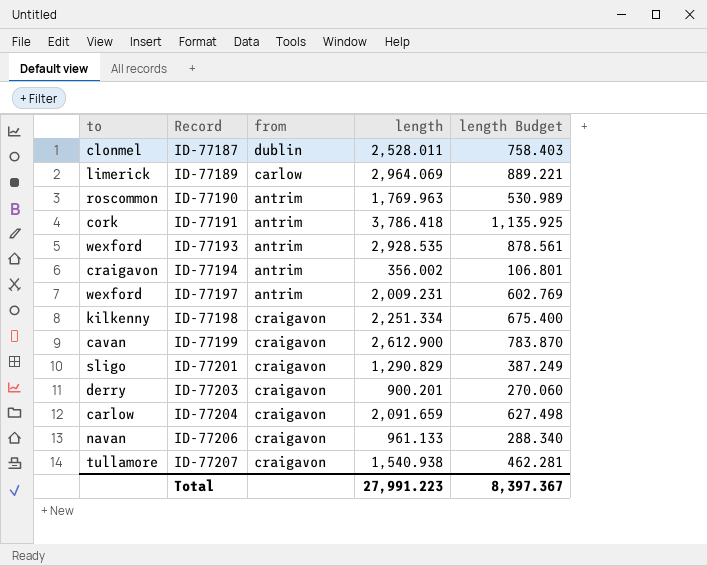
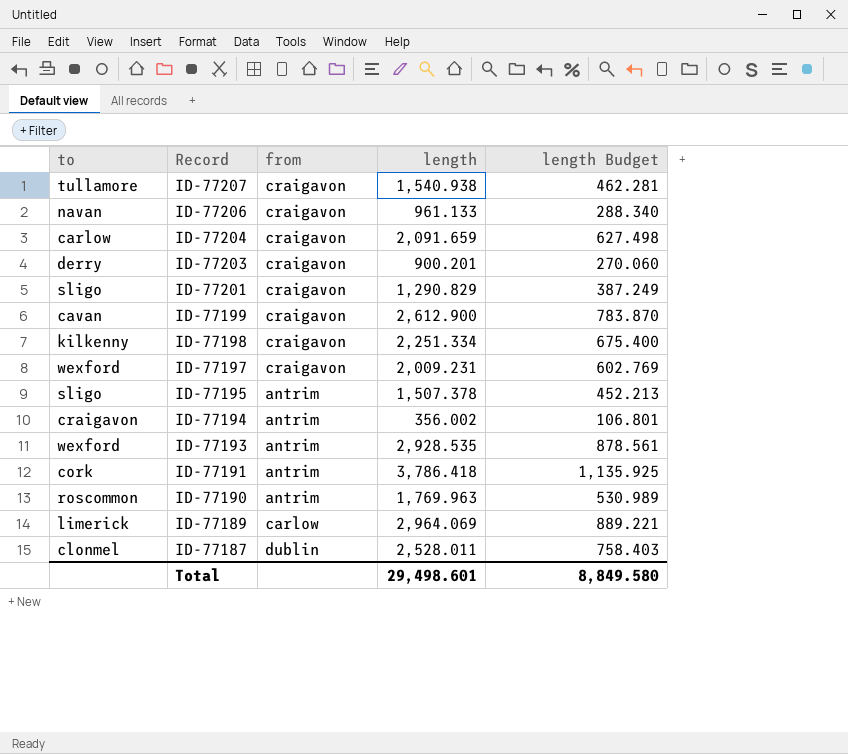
row order: Record ascending -> Record descending
ID-77197 | from: antrim -> craigavon
row ID-77195: none -> sligo | antrim | 1,507.378 | 452.213
Total | length: 27,991.223 -> 29,498.601
Total | length Budget: 8,397.367 -> 8,849.580

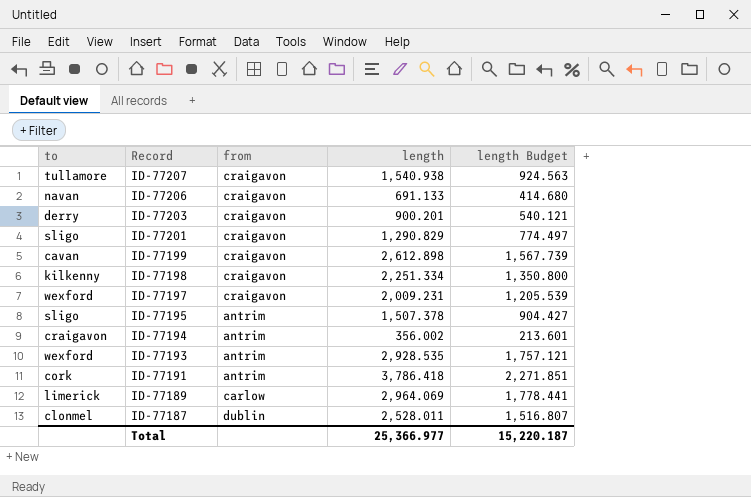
column length Budget | formula: [length] * 0.3 -> [length] * 0.6
row ID-77204: carlow | craigavon | 2,091.659 | 627.498 -> none
row ID-77190: roscommon | antrim | 1,769.963 | 530.989 -> none
ID-77206 | length: 961.133 -> 691.133
ID-77199 | length: 2,612.900 -> 2,612.898
Total | length: 29,498.601 -> 25,366.977
Total | length Budget: 8,849.580 -> 15,220.187

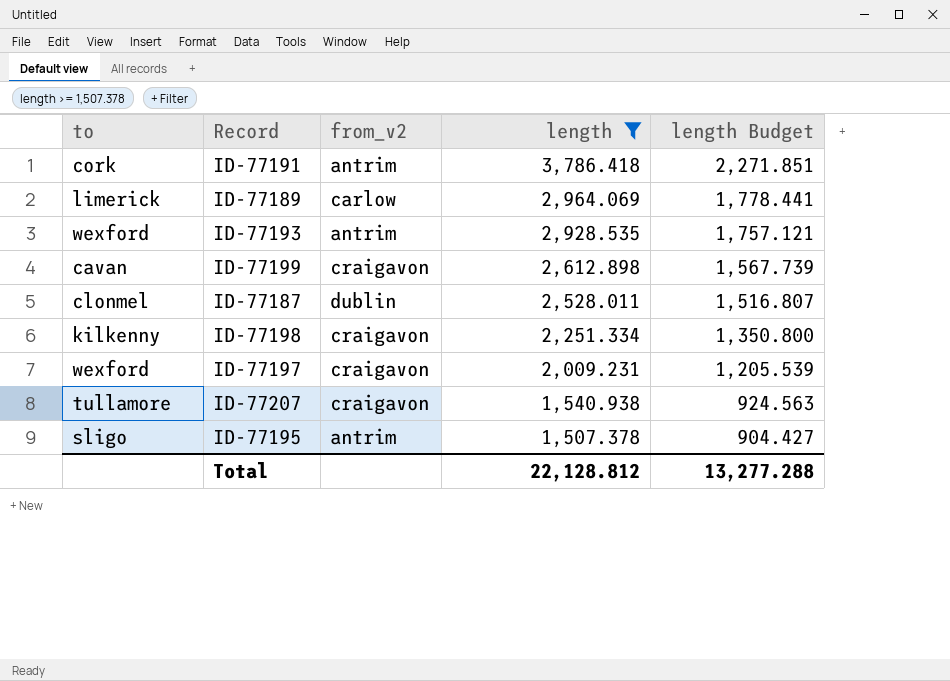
filter: none -> length >= 1,507.378
row order: Record descending -> length descending
column name: from -> from_v2
Total | length: 25,366.977 -> 22,128.812
Total | length Budget: 15,220.187 -> 13,277.288

